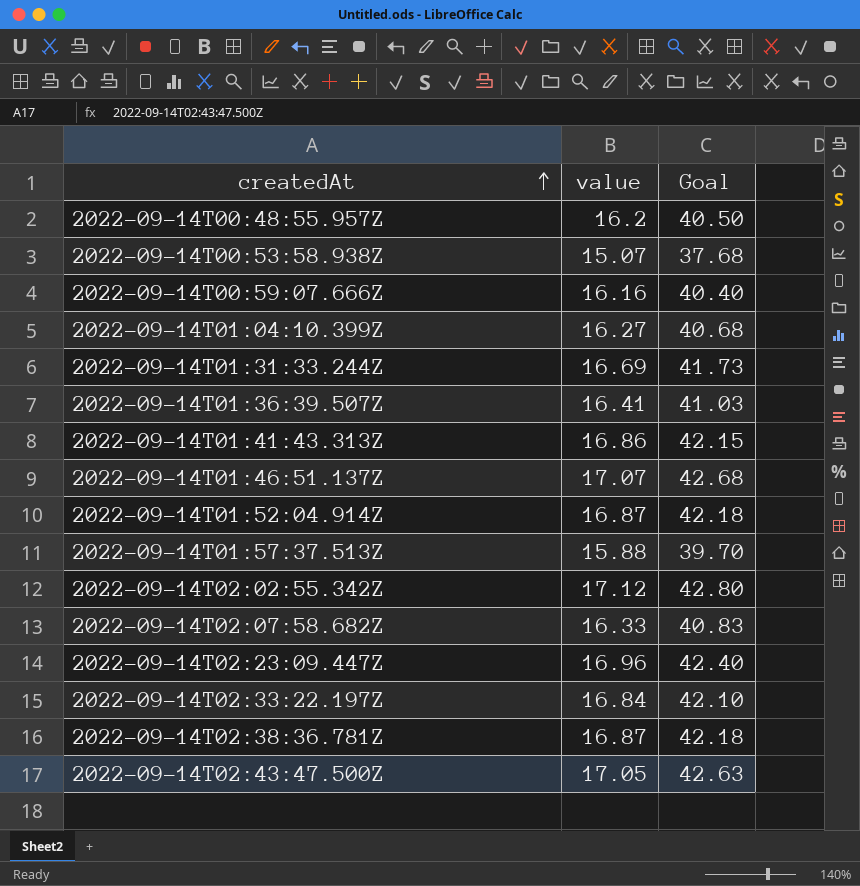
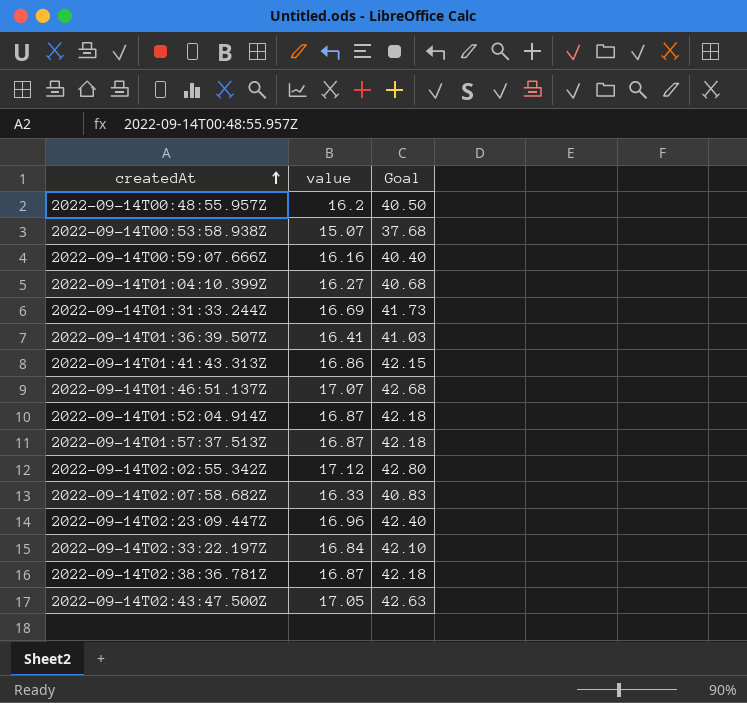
2022-09-14T01:57:37.513Z | value: 15.88 -> 16.87
2022-09-14T01:57:37.513Z | Goal: 39.70 -> 42.18

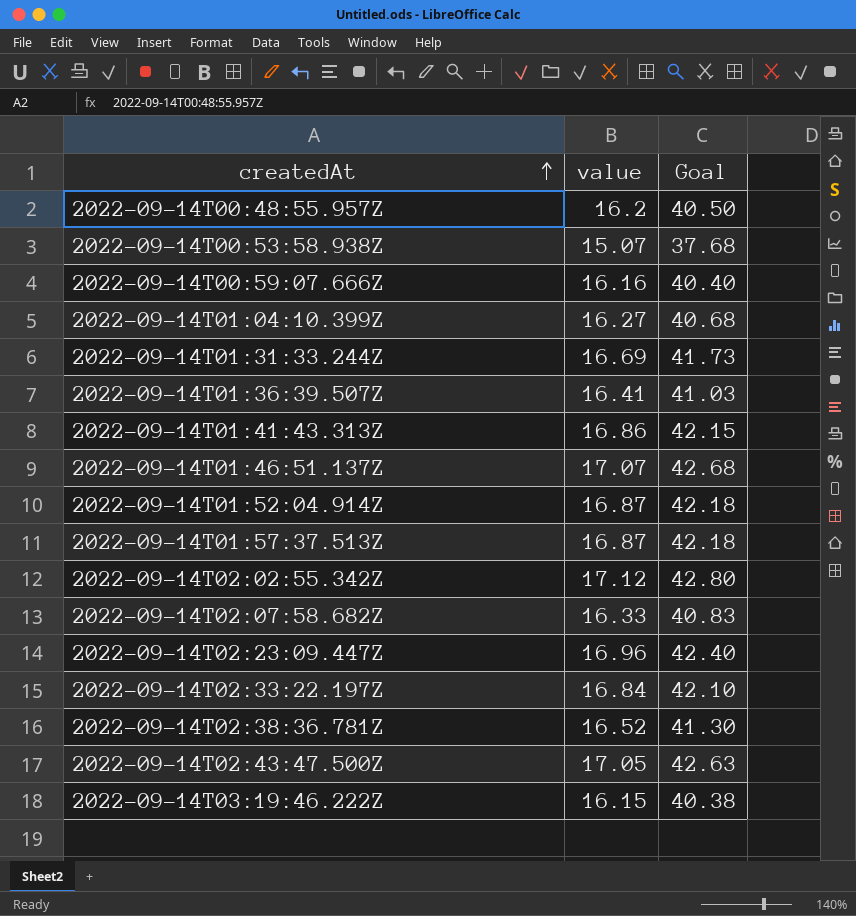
2022-09-14T02:38:36.781Z | value: 16.87 -> 16.52
2022-09-14T02:38:36.781Z | Goal: 42.18 -> 41.30
row 2022-09-14T03:19:46.222Z: none -> 16.15 | 40.38

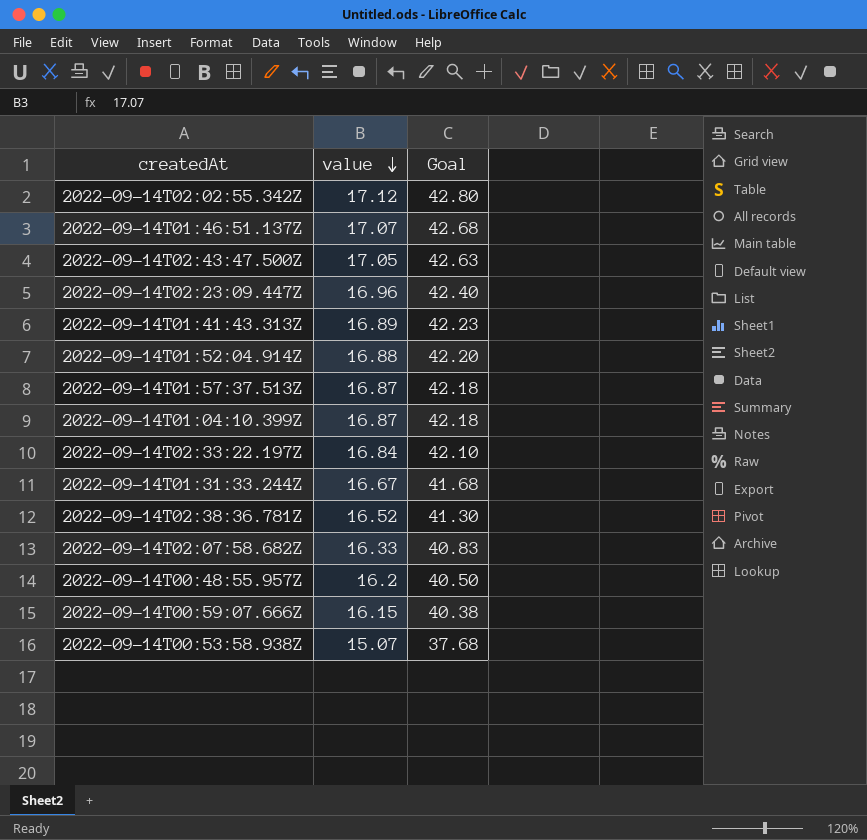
row order: createdAt ascending -> value descending
row 2022-09-14T01:36:39.507Z: 16.41 | 41.03 -> none
row 2022-09-14T03:19:46.222Z: 16.15 | 40.38 -> none
2022-09-14T01:41:43.313Z | value: 16.86 -> 16.89
2022-09-14T01:41:43.313Z | Goal: 42.15 -> 42.23
2022-09-14T01:52:04.914Z | value: 16.87 -> 16.88
2022-09-14T01:52:04.914Z | Goal: 42.18 -> 42.20
2022-09-14T01:04:10.399Z | value: 16.27 -> 16.87
2022-09-14T01:04:10.399Z | Goal: 40.68 -> 42.18
2022-09-14T01:31:33.244Z | value: 16.69 -> 16.67
2022-09-14T01:31:33.244Z | Goal: 41.73 -> 41.68
2022-09-14T00:59:07.666Z | value: 16.16 -> 16.15
2022-09-14T00:59:07.666Z | Goal: 40.40 -> 40.38

